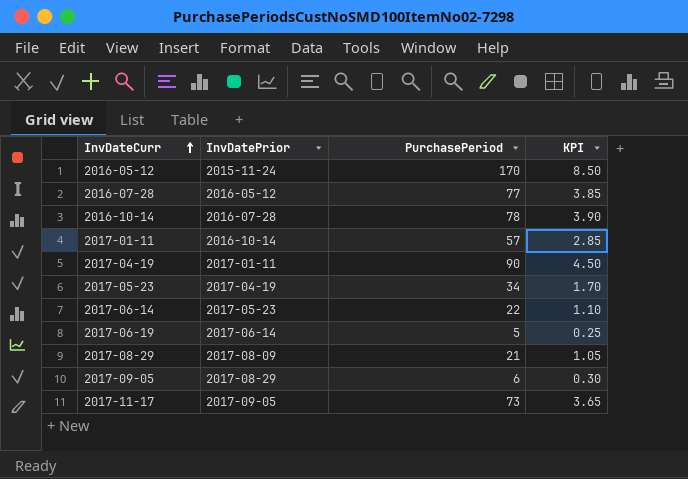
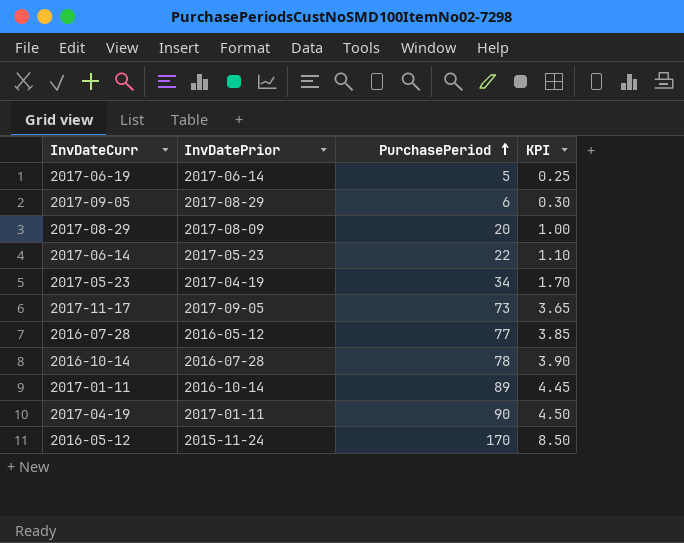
row order: InvDateCurr ascending -> PurchasePeriod ascending
2017-08-29 | PurchasePeriod: 21 -> 20
2017-08-29 | KPI: 1.05 -> 1.00
2017-01-11 | PurchasePeriod: 57 -> 89
2017-01-11 | KPI: 2.85 -> 4.45

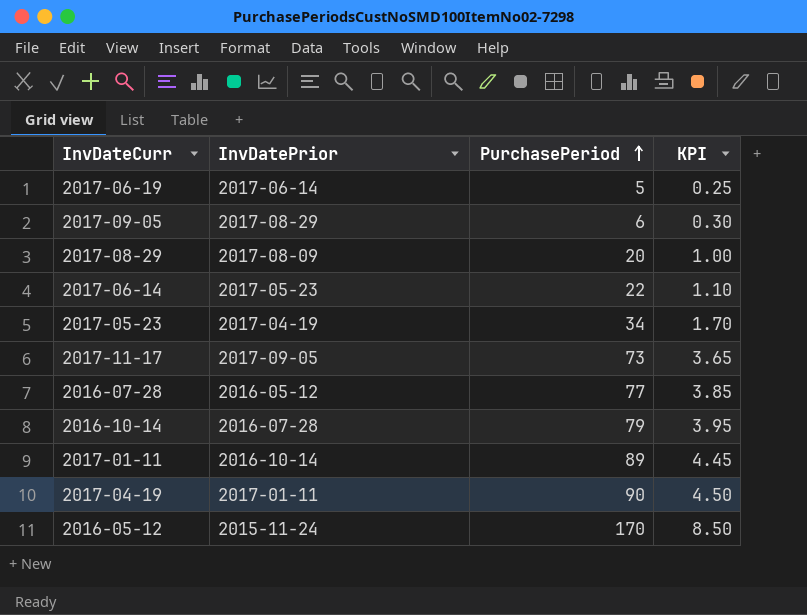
2016-10-14 | PurchasePeriod: 78 -> 79
2016-10-14 | KPI: 3.90 -> 3.95

